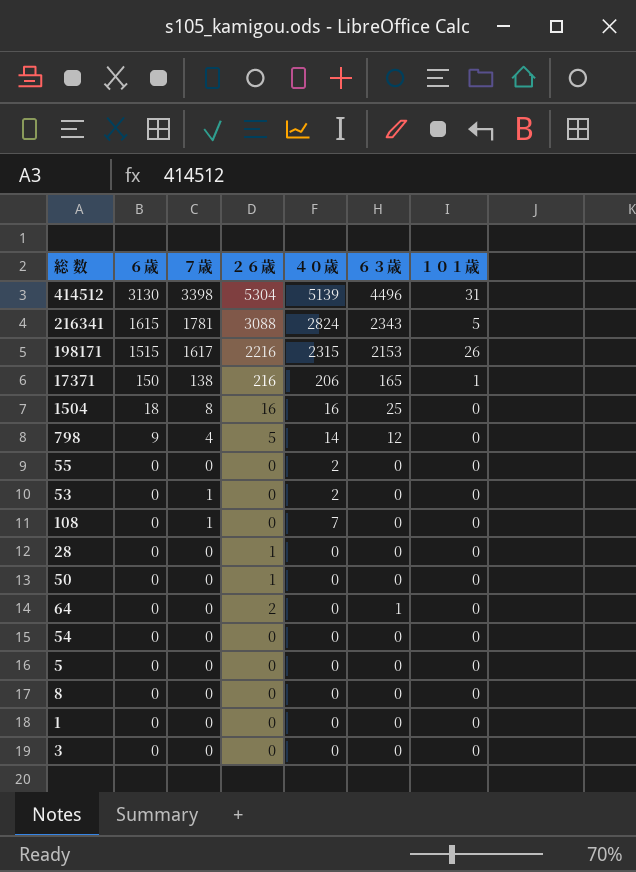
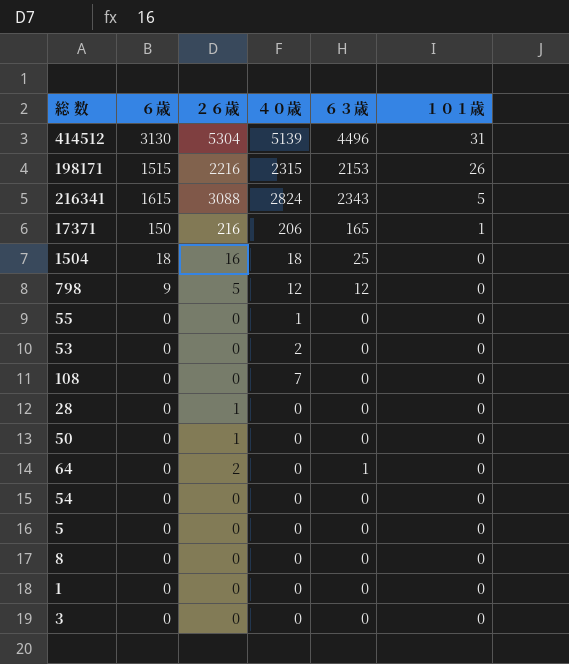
row order: ６歳 descending -> １０１歳 descending
column ７歳 | position: 3 -> none
1504 | ４０歳: 16 -> 18
798 | ４０歳: 14 -> 12
55 | ４０歳: 2 -> 1

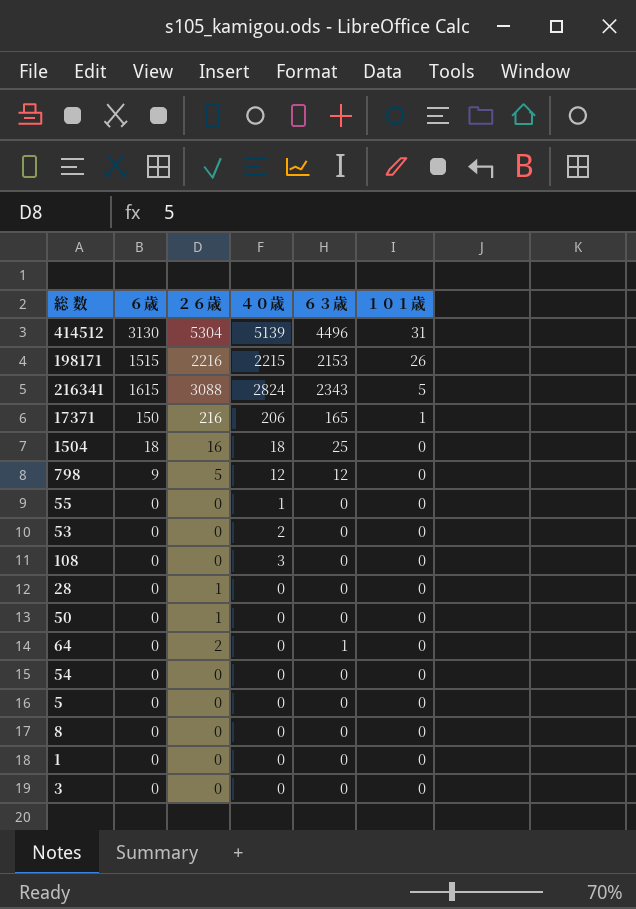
198171 | ４０歳: 2315 -> 2215
108 | ４０歳: 7 -> 3

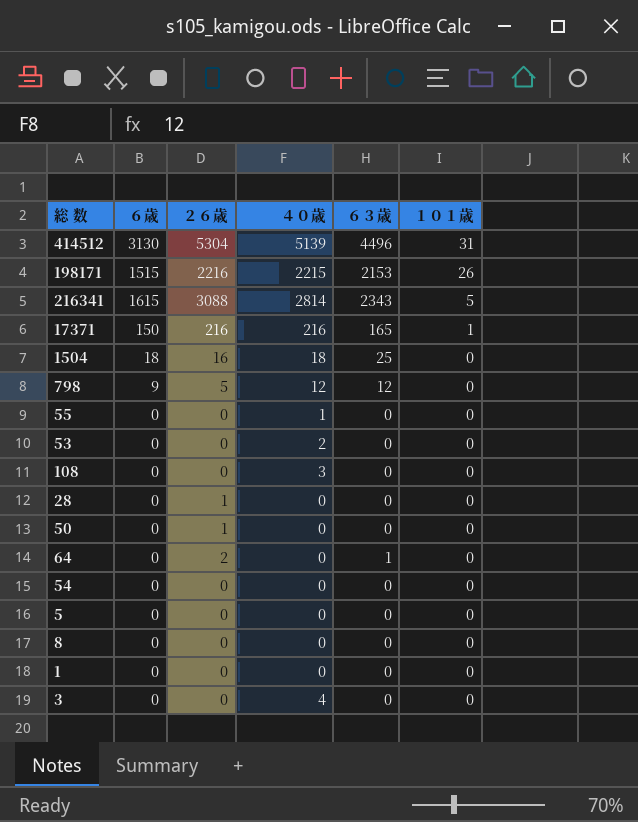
216341 | ４０歳: 2824 -> 2814
17371 | ４０歳: 206 -> 216
3 | ４０歳: 0 -> 4

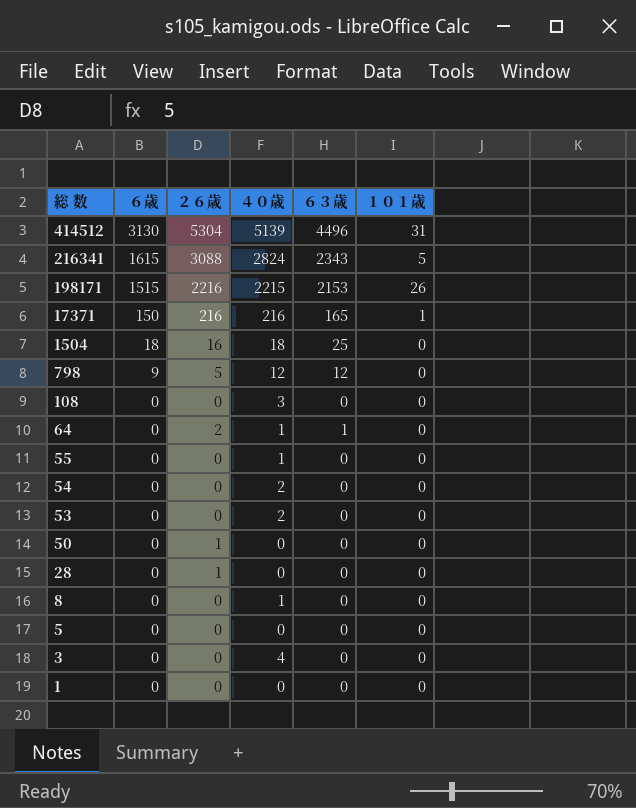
row order: １０１歳 descending -> 総 数 descending
216341 | ４０歳: 2814 -> 2824
64 | ４０歳: 0 -> 1
54 | ４０歳: 0 -> 2
8 | ４０歳: 0 -> 1

